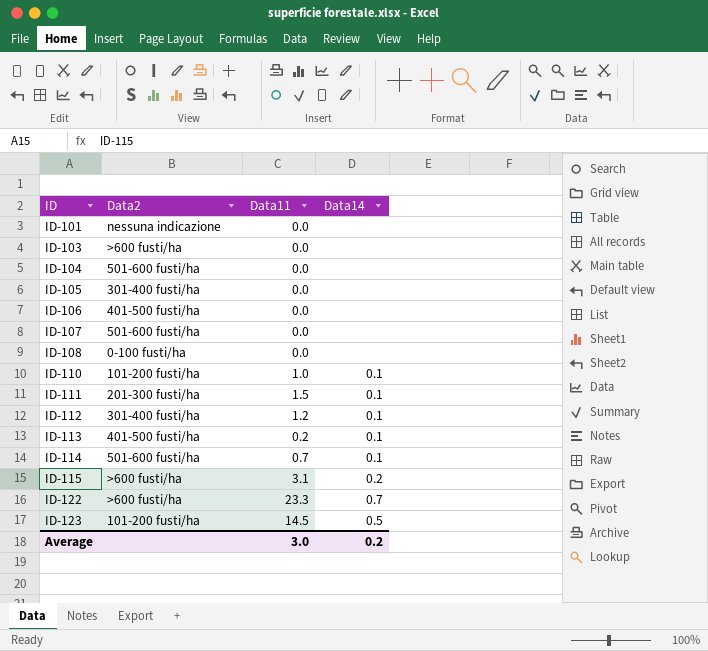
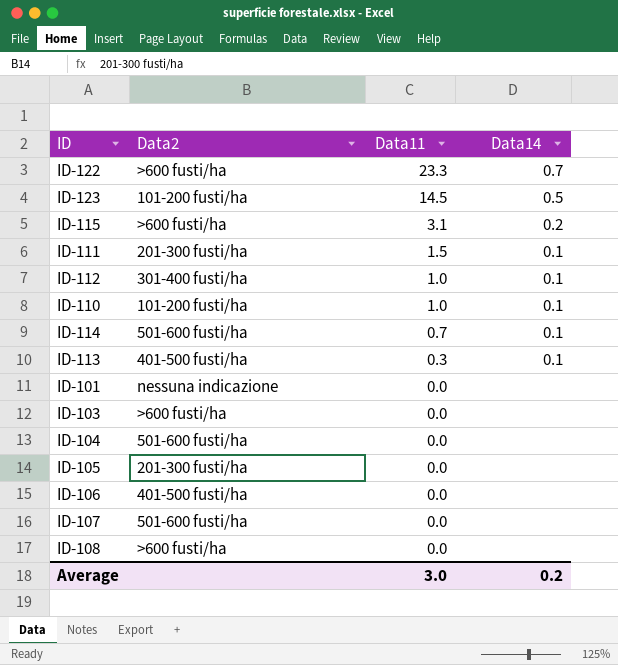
row order: ID ascending -> Data11 descending
ID-112 | Data11: 1.2 -> 1.0
ID-113 | Data11: 0.2 -> 0.3
ID-105 | Data2: 301-400 fusti/ha -> 201-300 fusti/ha
ID-108 | Data2: 0-100 fusti/ha -> >600 fusti/ha

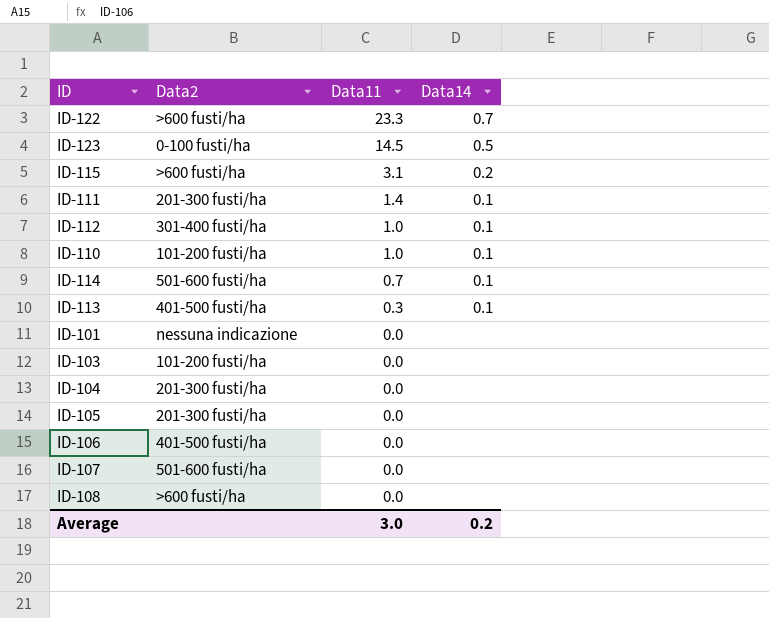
ID-123 | Data2: 101-200 fusti/ha -> 0-100 fusti/ha
ID-111 | Data11: 1.5 -> 1.4
ID-103 | Data2: >600 fusti/ha -> 101-200 fusti/ha
ID-104 | Data2: 501-600 fusti/ha -> 201-300 fusti/ha

